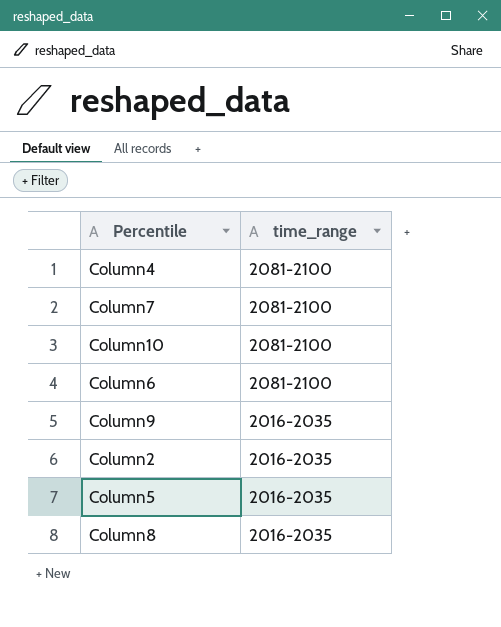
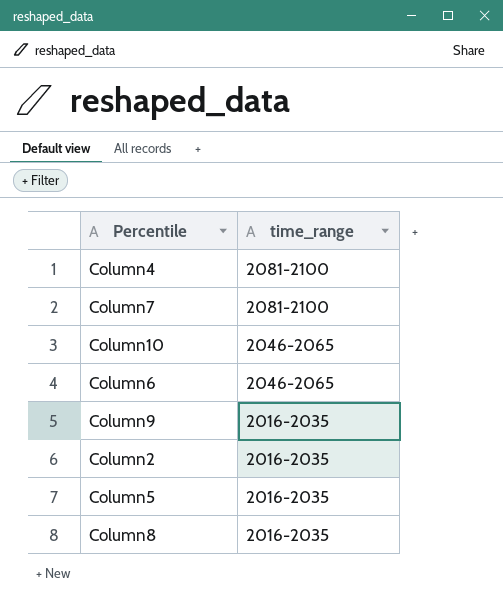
Column10 | time_range: 2081-2100 -> 2046-2065
Column6 | time_range: 2081-2100 -> 2046-2065

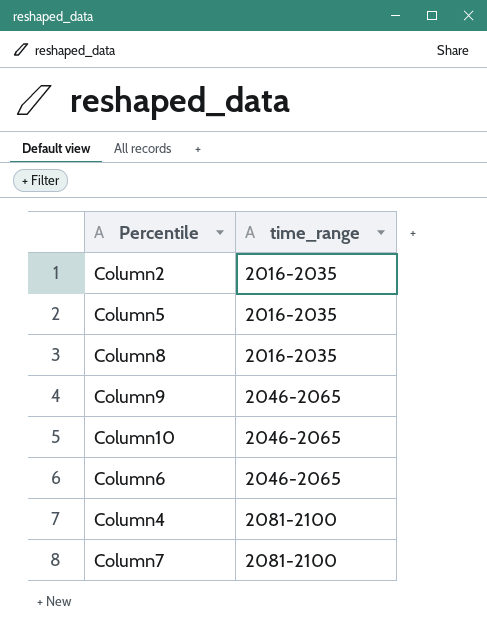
row order: time_range descending -> time_range ascending
Column9 | time_range: 2016-2035 -> 2046-2065

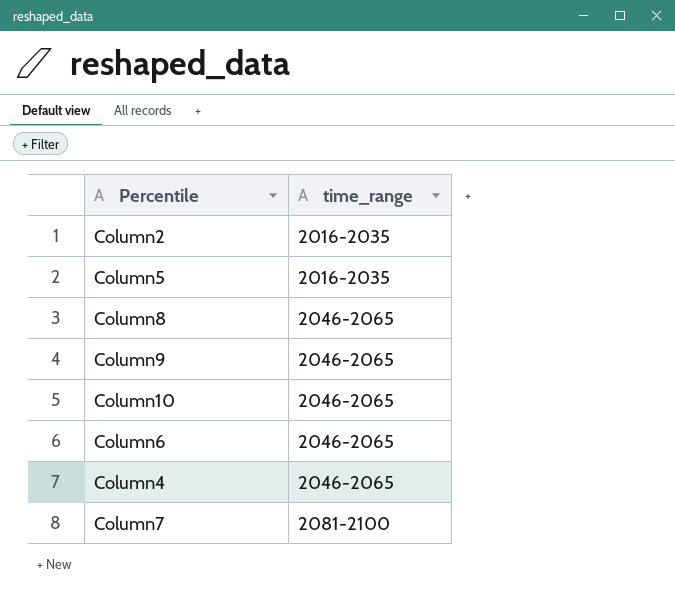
Column8 | time_range: 2016-2035 -> 2046-2065
Column4 | time_range: 2081-2100 -> 2046-2065

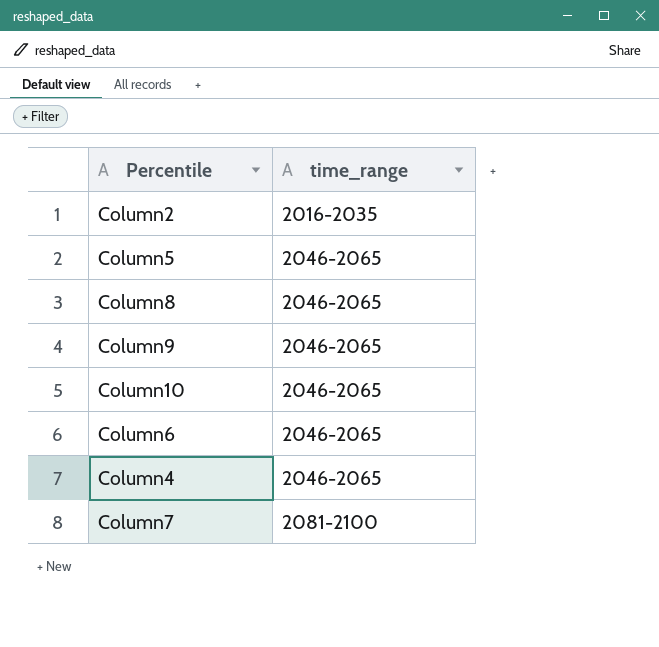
Column5 | time_range: 2016-2035 -> 2046-2065

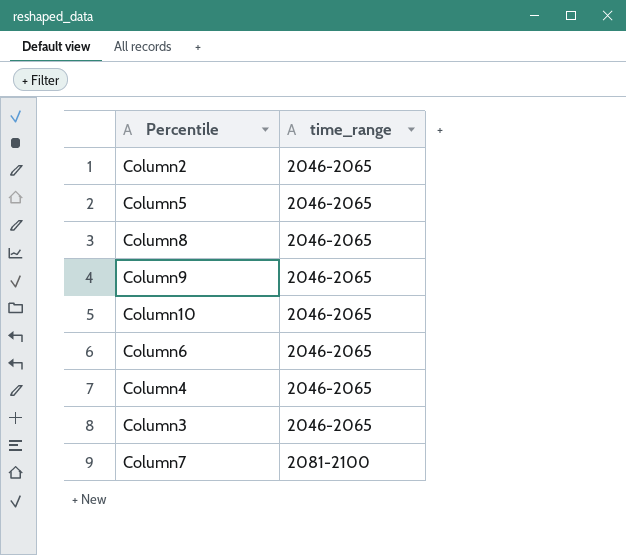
Column2 | time_range: 2016-2035 -> 2046-2065
row Column3: none -> 2046-2065

